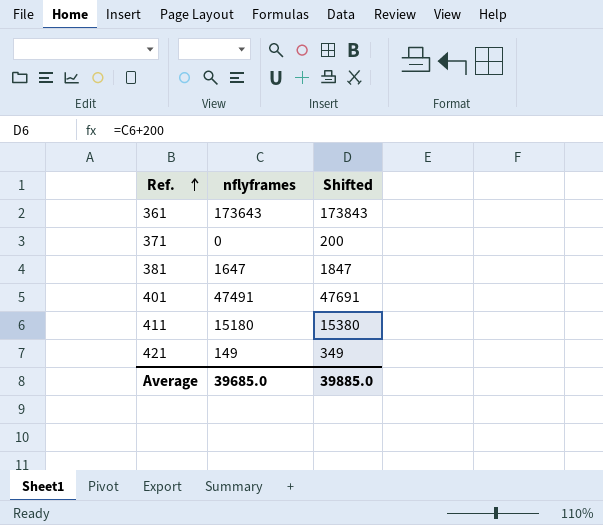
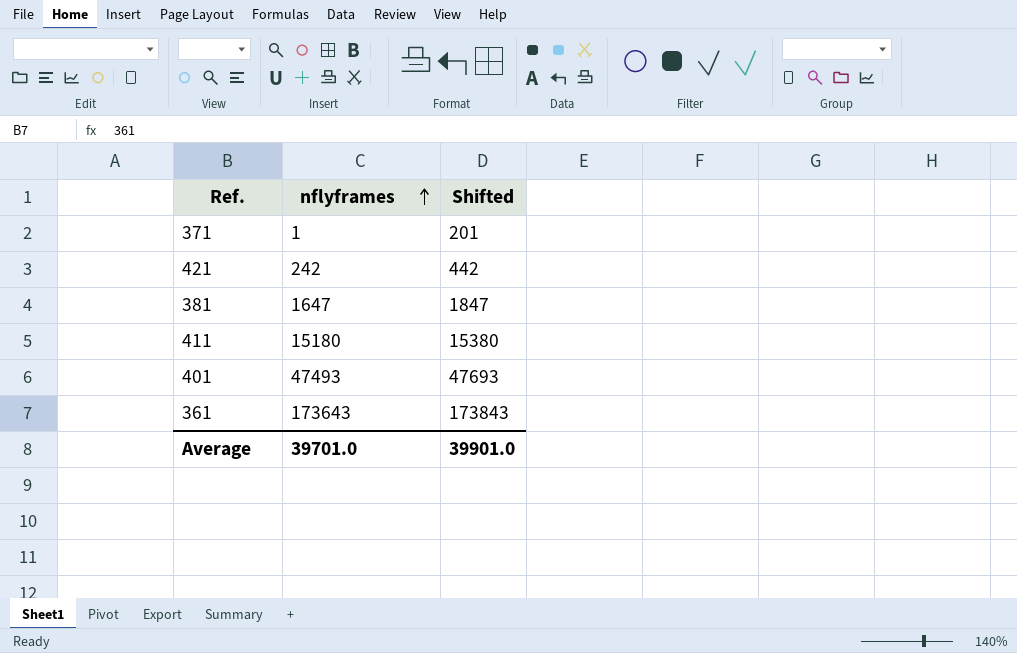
row order: Ref. ascending -> nflyframes ascending
371 | nflyframes: 0 -> 1
371 | Shifted: 200 -> 201
421 | nflyframes: 149 -> 242
421 | Shifted: 349 -> 442
401 | nflyframes: 47491 -> 47493
401 | Shifted: 47691 -> 47693
Average | nflyframes: 39685.0 -> 39701.0
Average | Shifted: 39885.0 -> 39901.0

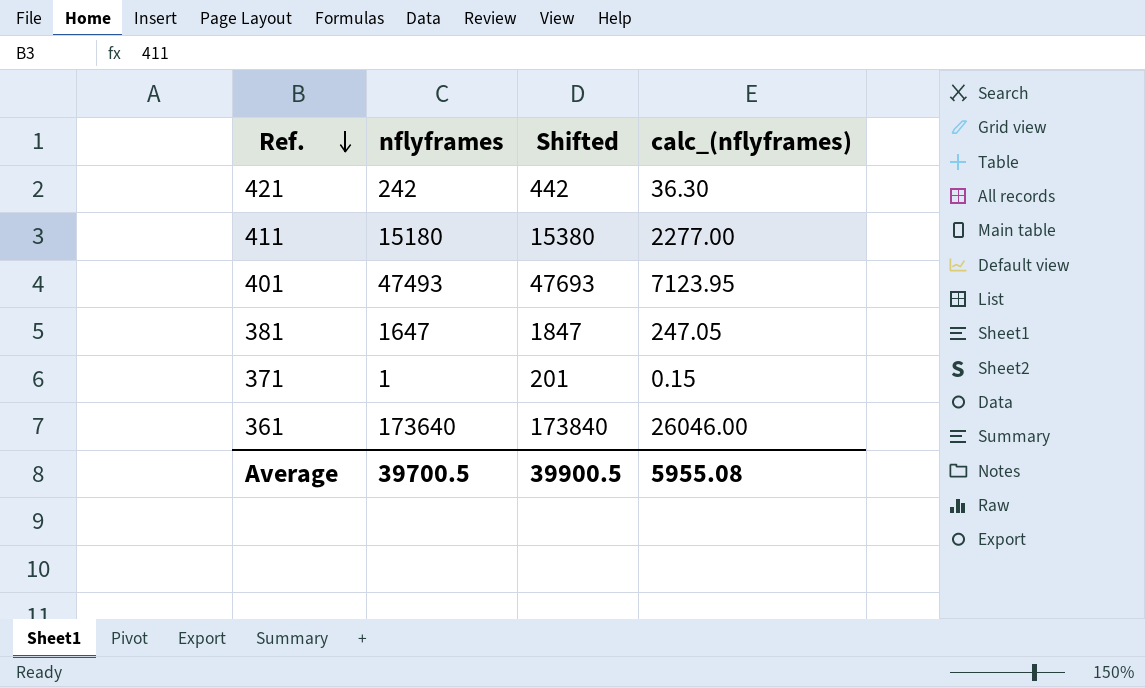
row order: nflyframes ascending -> Ref. descending
column calc_(nflyframes) | formula: none -> [nflyframes] * 0.15
361 | nflyframes: 173643 -> 173640
361 | Shifted: 173843 -> 173840
Average | nflyframes: 39701.0 -> 39700.5
Average | Shifted: 39901.0 -> 39900.5

